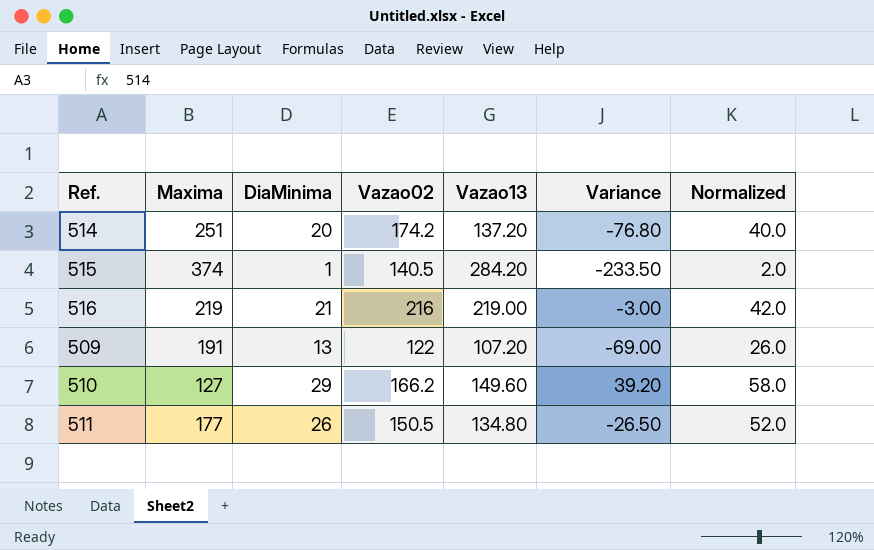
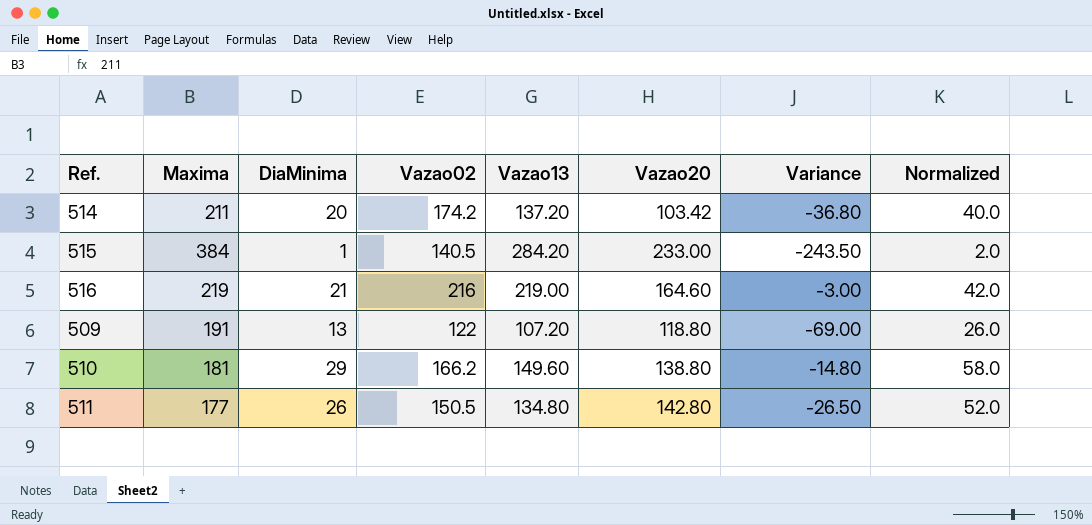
column Vazao20 | position: none -> 6
514 | Maxima: 251 -> 211
514 | Variance: -76.80 -> -36.80
515 | Maxima: 374 -> 384
515 | Variance: -233.50 -> -243.50
510 | Maxima: 127 -> 181
510 | Variance: 39.20 -> -14.80

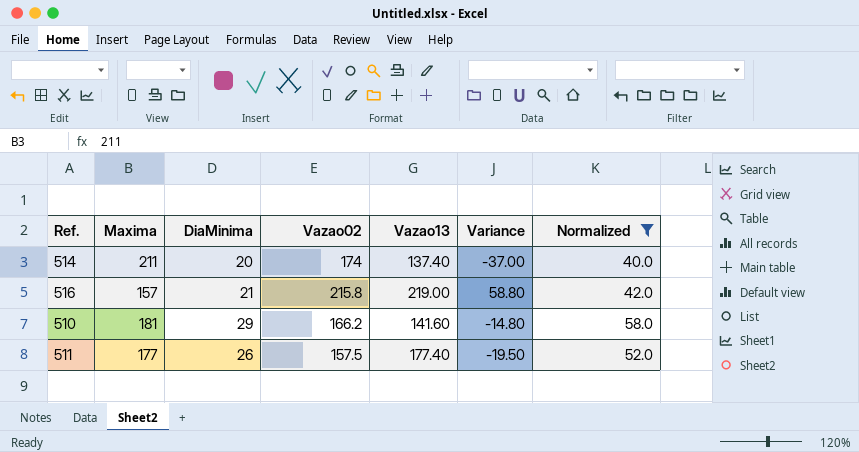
filter: none -> Normalized >= 40.0
column Vazao20 | position: 6 -> none
514 | Vazao02: 174.2 -> 174
514 | Vazao13: 137.20 -> 137.40
514 | Variance: -36.80 -> -37.00
516 | Maxima: 219 -> 157
516 | Vazao02: 216 -> 215.8
516 | Variance: -3.00 -> 58.80
510 | Vazao13: 149.60 -> 141.60
511 | Vazao02: 150.5 -> 157.5
511 | Vazao13: 134.80 -> 177.40
511 | Variance: -26.50 -> -19.50

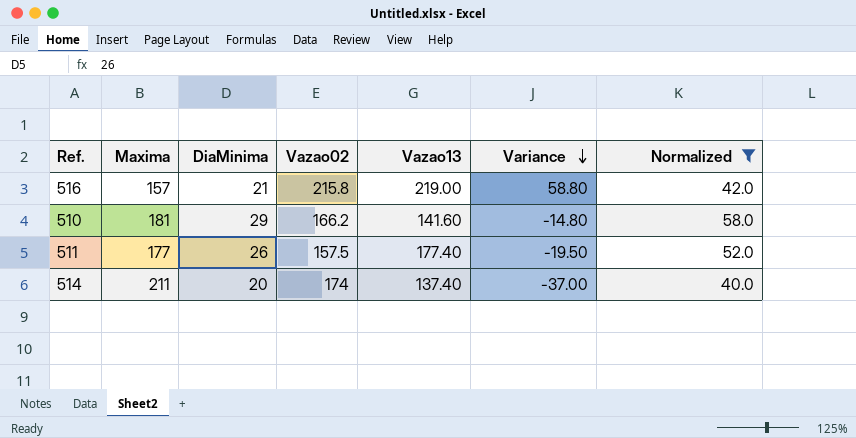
row order: none -> Variance descending

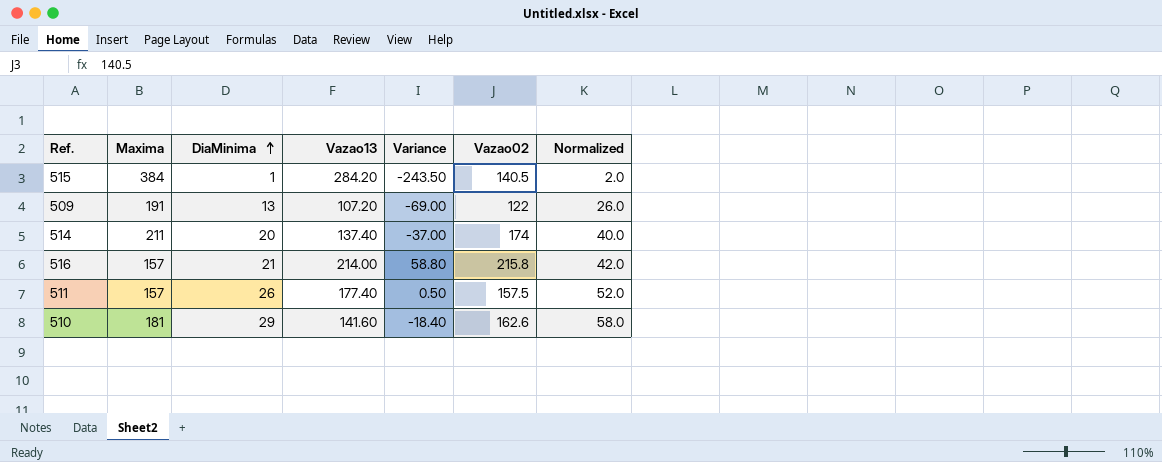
filter: Normalized >= 40.0 -> none
row order: Variance descending -> DiaMinima ascending
column Vazao02 | position: 4 -> 6
516 | Vazao13: 219.00 -> 214.00
511 | Maxima: 177 -> 157
511 | Variance: -19.50 -> 0.50
510 | Variance: -14.80 -> -18.40
510 | Vazao02: 166.2 -> 162.6

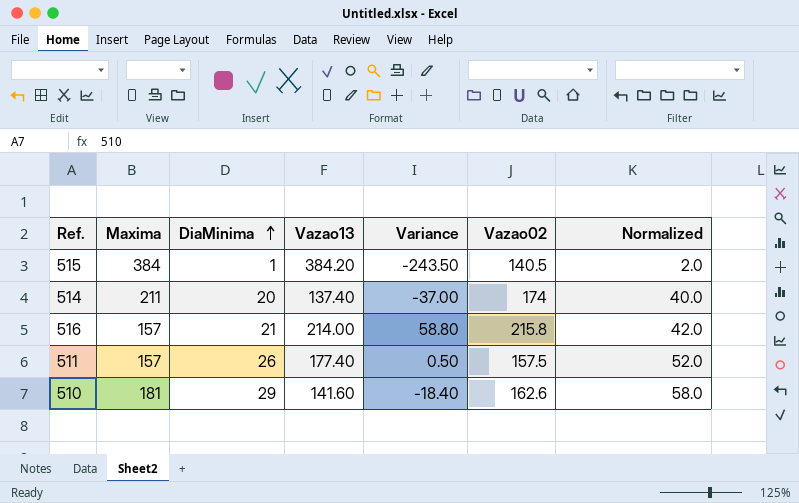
row 509: 191 | 13 | 107.20 | -69.00 | 122 | 26.0 -> none
515 | Vazao13: 284.20 -> 384.20

